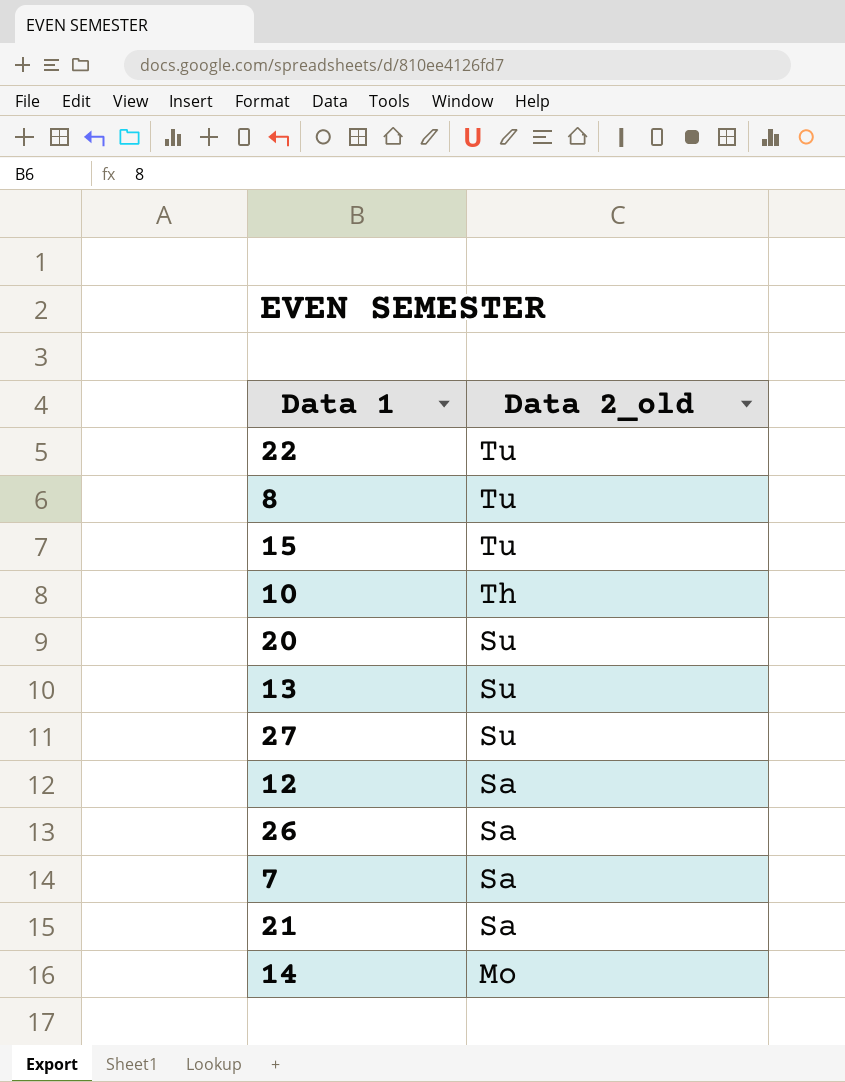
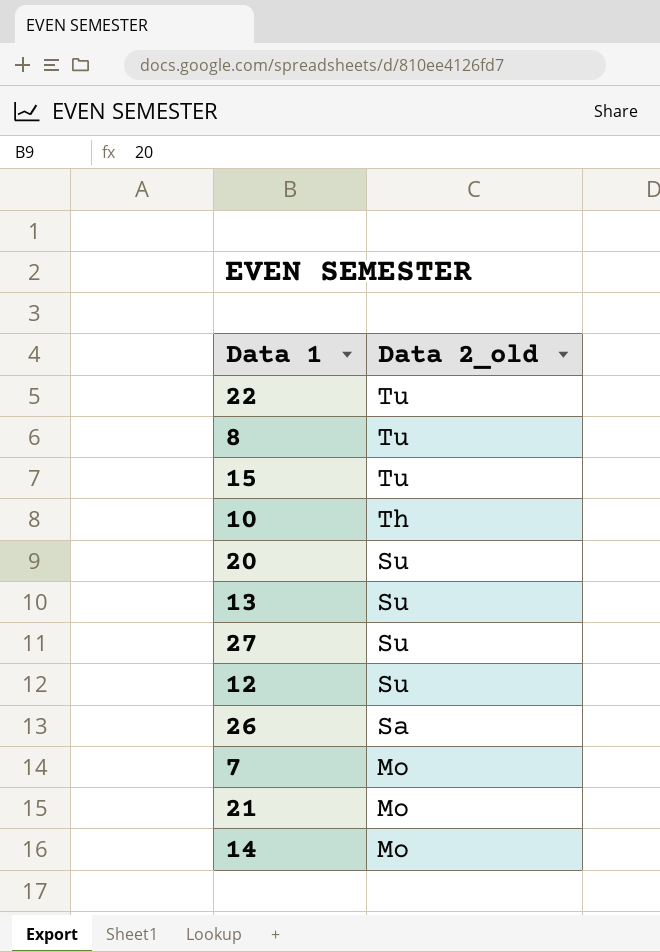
12 | Data 2_old: Sa -> Su
7 | Data 2_old: Sa -> Mo
21 | Data 2_old: Sa -> Mo

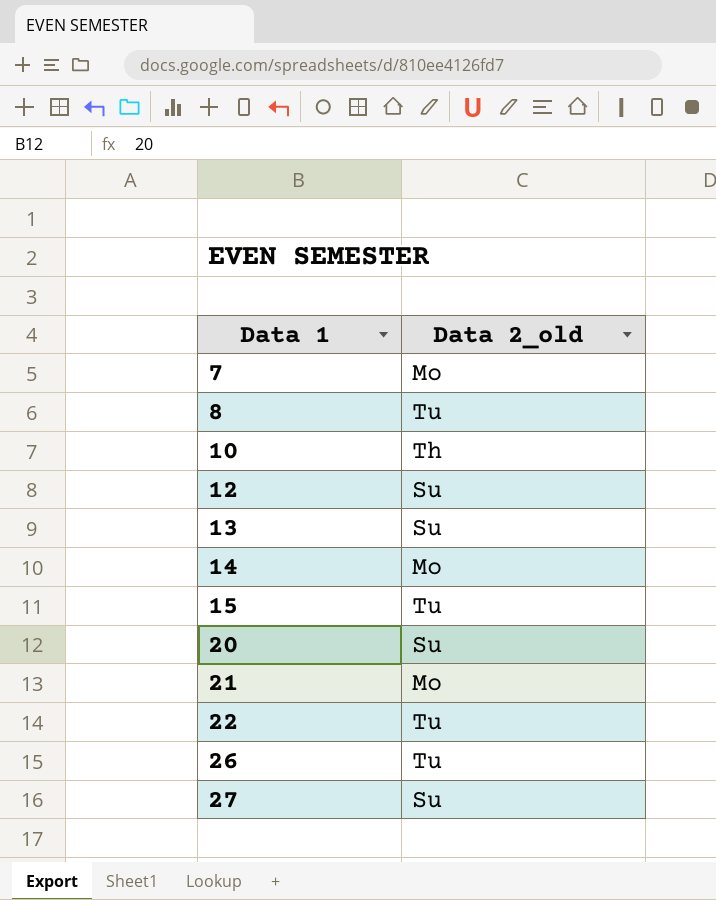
row order: Data 2_old descending -> Data 1 ascending
26 | Data 2_old: Sa -> Tu

